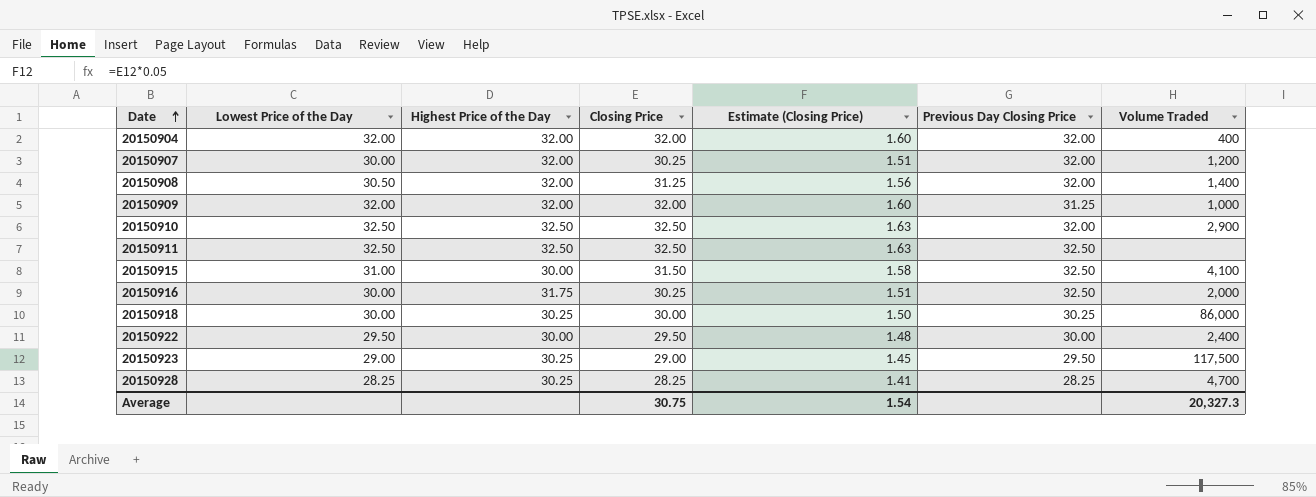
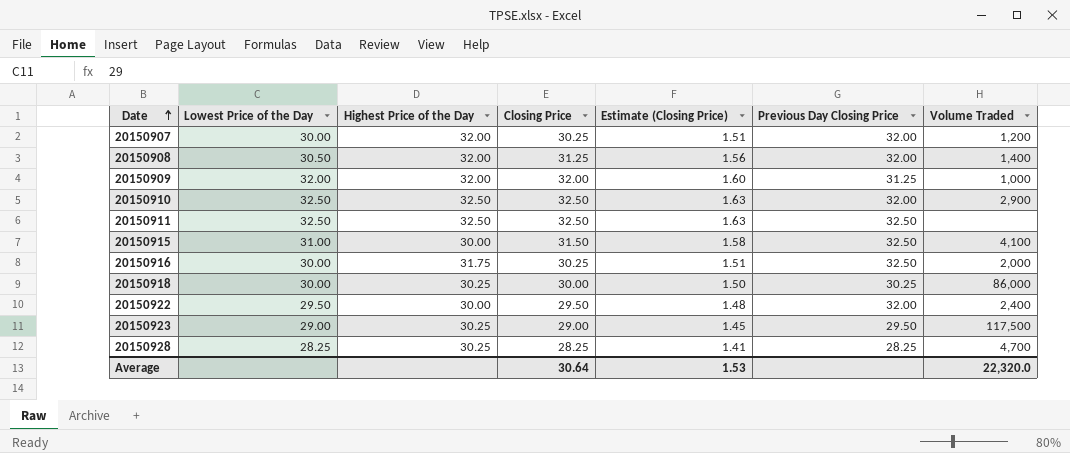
row 20150904: 32.00 | 32.00 | 32.00 | 1.60 | 32.00 | 400 -> none
20150922 | Previous Day Closing Price: 30.00 -> 32.00
Average | Closing Price: 30.75 -> 30.64
Average | Estimate (Closing Price): 1.54 -> 1.53
Average | Volume Traded: 20,327.3 -> 22,320.0

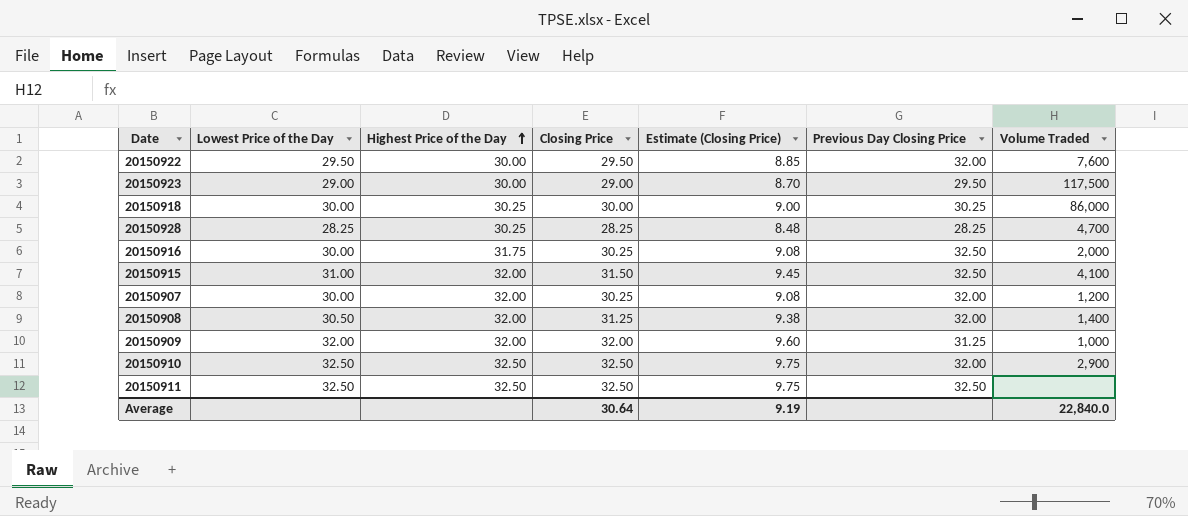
row order: Date ascending -> Highest Price of the Day ascending
column Estimate (Closing Price) | formula: [Closing Price] * 0.05 -> [Closing Price] * 0.3
20150922 | Volume Traded: 2,400 -> 7,600
20150923 | Highest Price of the Day: 30.25 -> 30.00
20150915 | Highest Price of the Day: 30.00 -> 32.00
Average | Estimate (Closing Price): 1.53 -> 9.19
Average | Volume Traded: 22,320.0 -> 22,840.0

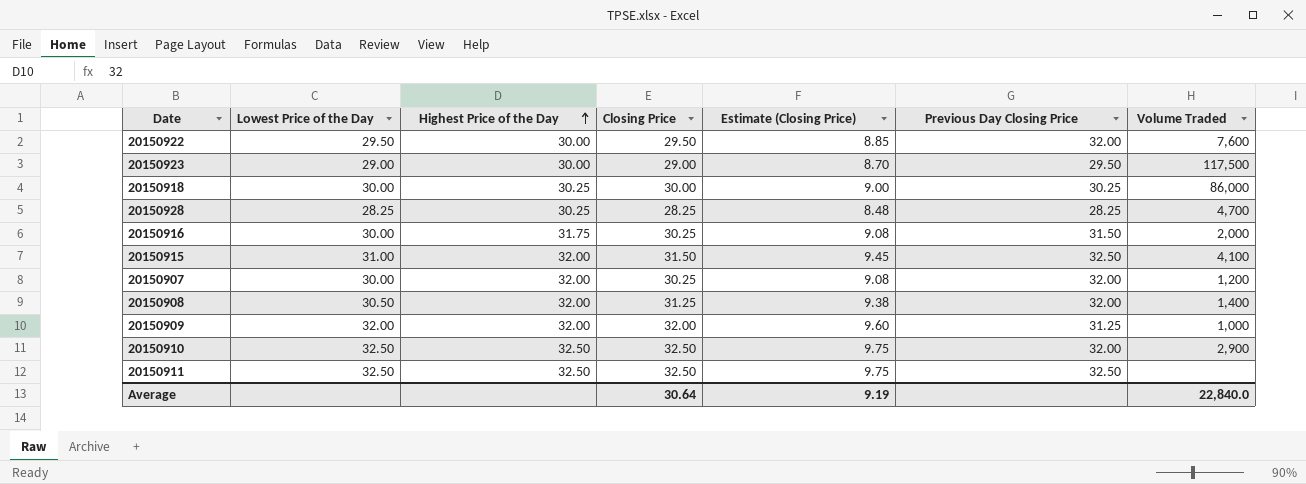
20150916 | Previous Day Closing Price: 32.50 -> 31.50

